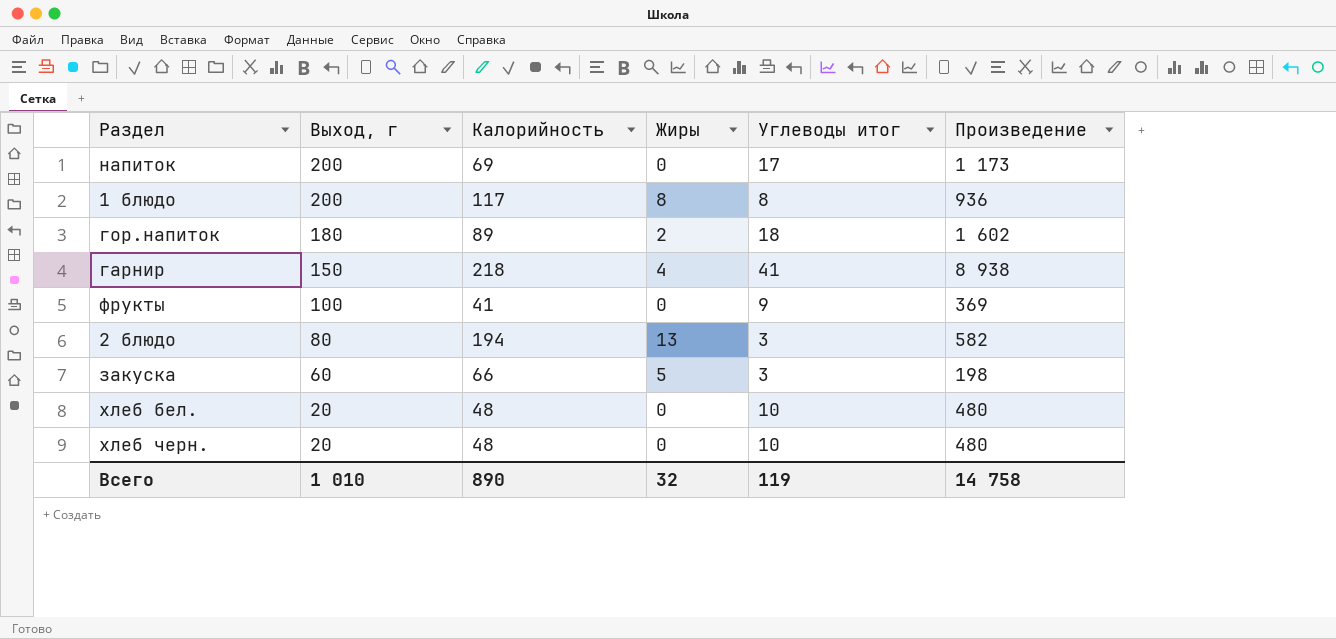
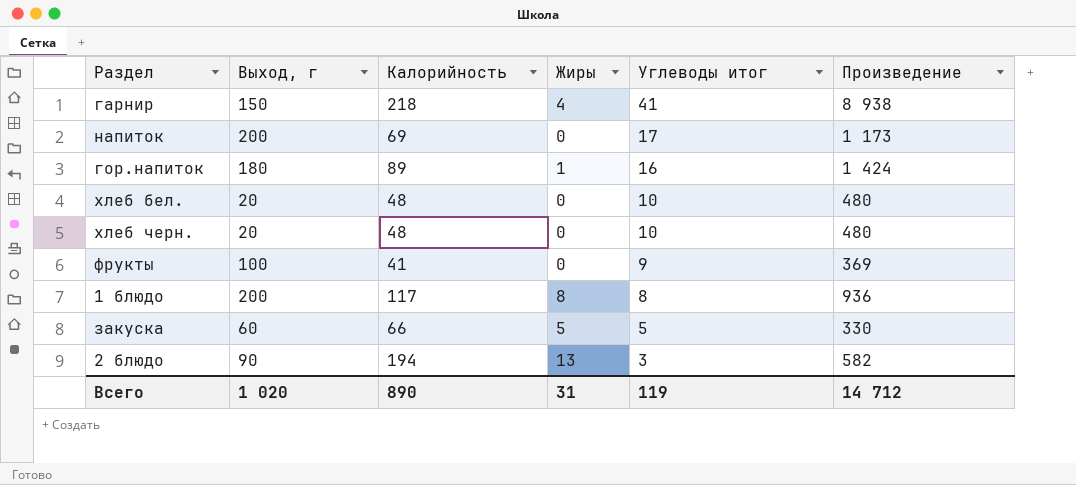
row order: Выход, г descending -> Углеводы итог descending
гор.напиток | Жиры: 2 -> 1
гор.напиток | Углеводы итог: 18 -> 16
гор.напиток | Произведение: 1 602 -> 1 424
закуска | Углеводы итог: 3 -> 5
закуска | Произведение: 198 -> 330
2 блюдо | Выход, г: 80 -> 90
Всего | Выход, г: 1 010 -> 1 020
Всего | Жиры: 32 -> 31
Всего | Произведение: 14 758 -> 14 712

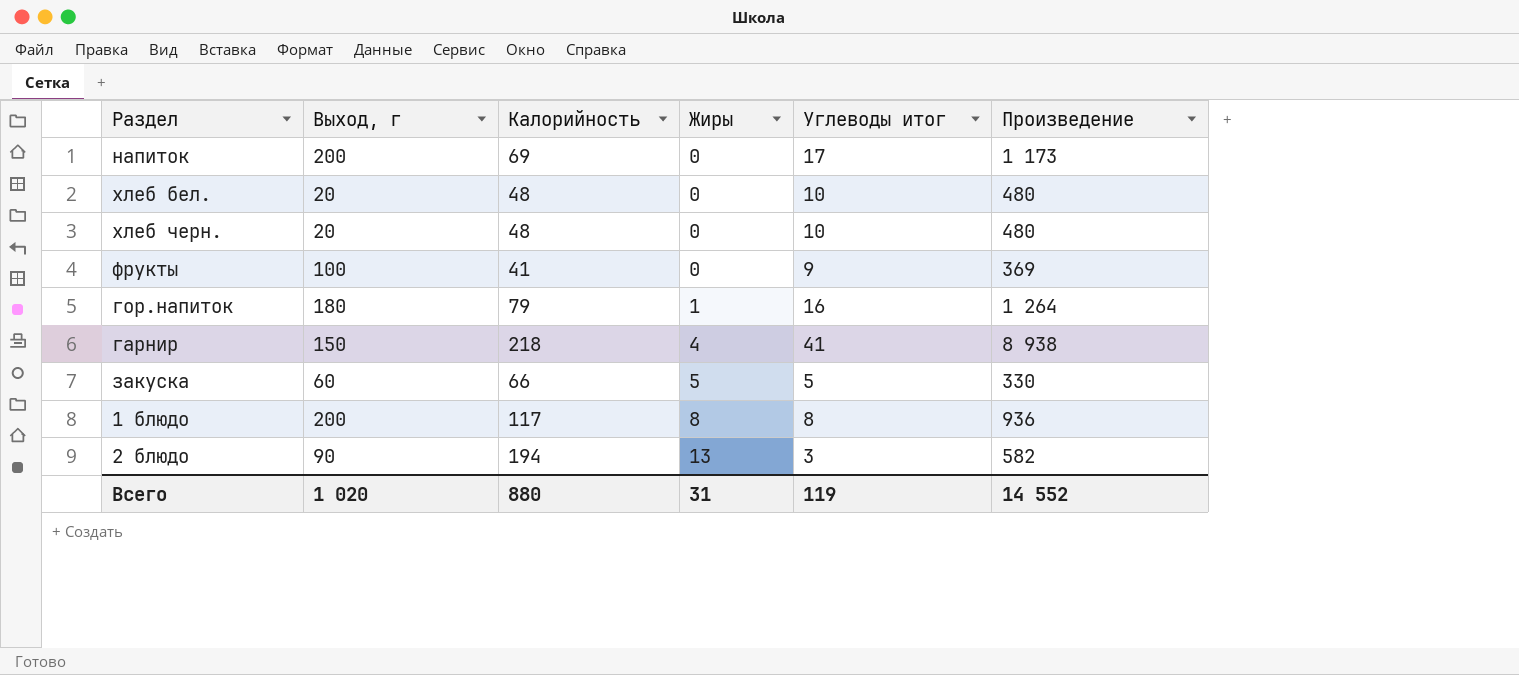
row order: Углеводы итог descending -> Жиры ascending
гор.напиток | Калорийность: 89 -> 79
гор.напиток | Произведение: 1 424 -> 1 264
Всего | Калорийность: 890 -> 880
Всего | Произведение: 14 712 -> 14 552

